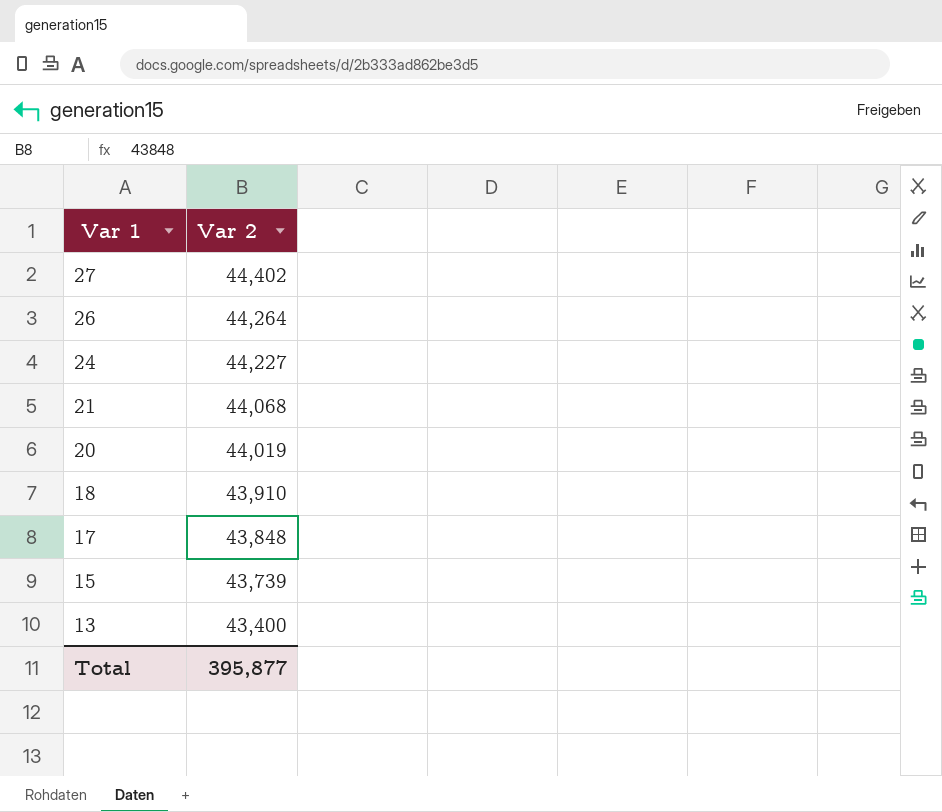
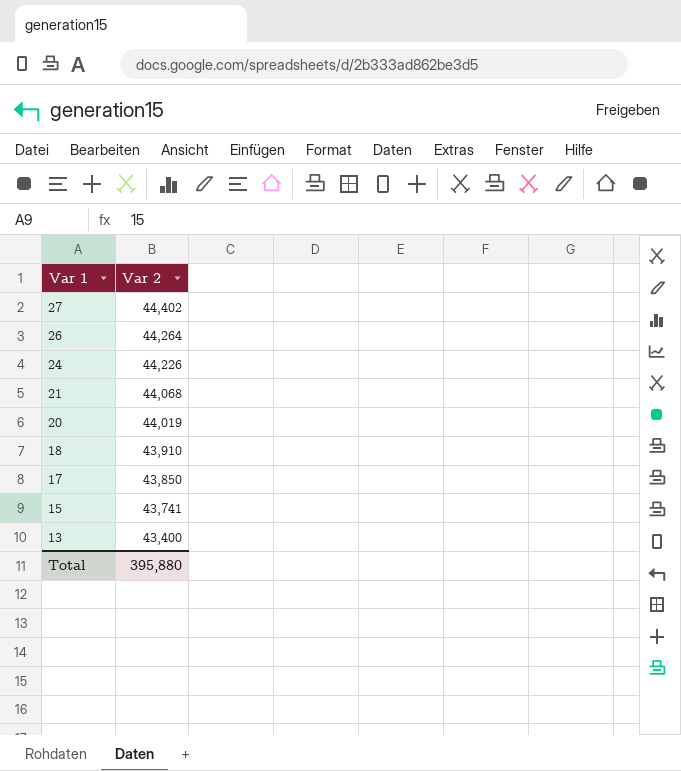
24 | Var 2: 44,227 -> 44,226
17 | Var 2: 43,848 -> 43,850
15 | Var 2: 43,739 -> 43,741
Total | Var 2: 395,877 -> 395,880

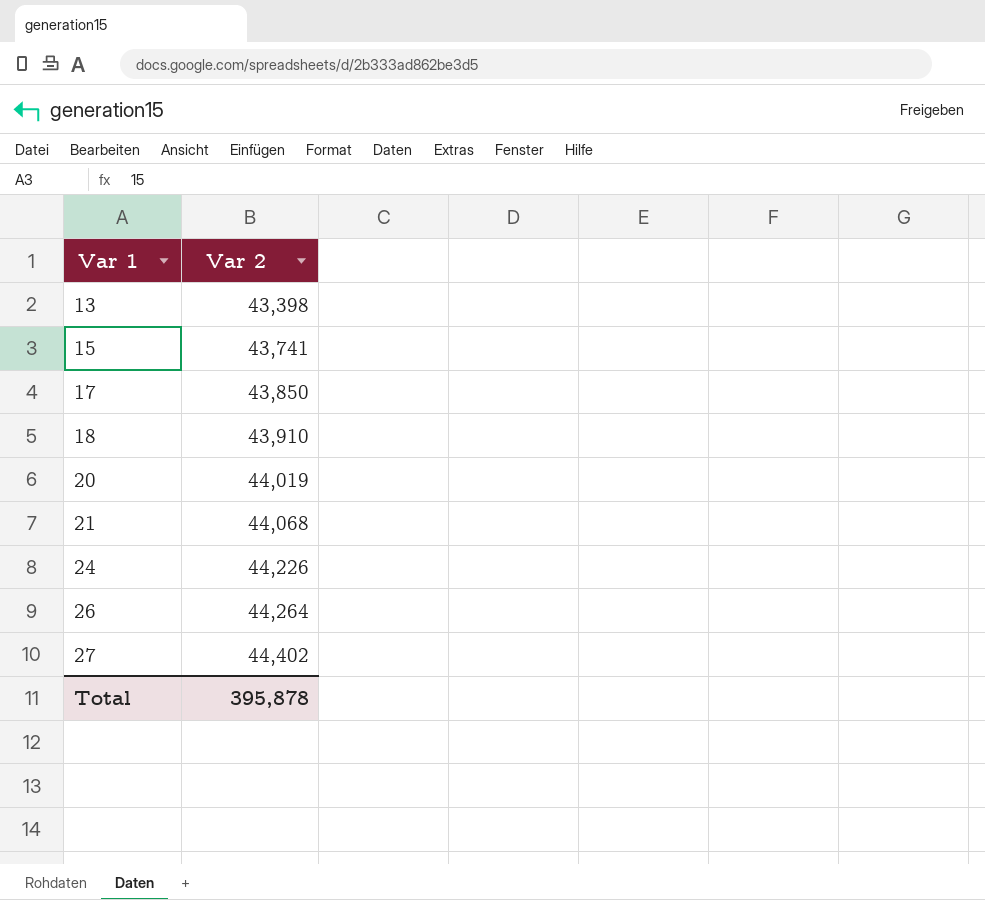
row order: Var 1 descending -> Var 1 ascending
13 | Var 2: 43,400 -> 43,398
Total | Var 2: 395,880 -> 395,878

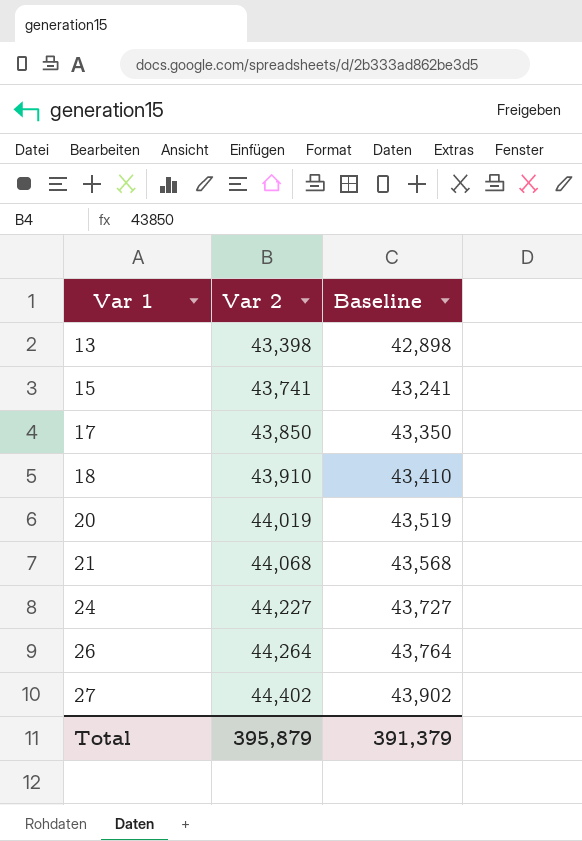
column Baseline | formula: none -> [Var 2] - 500
24 | Var 2: 44,226 -> 44,227
Total | Var 2: 395,878 -> 395,879

